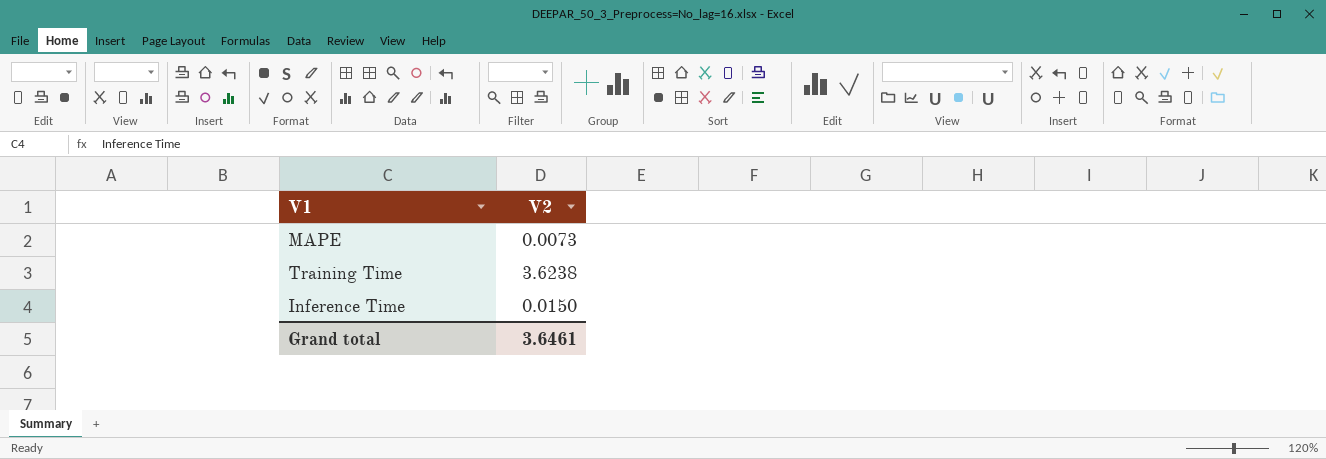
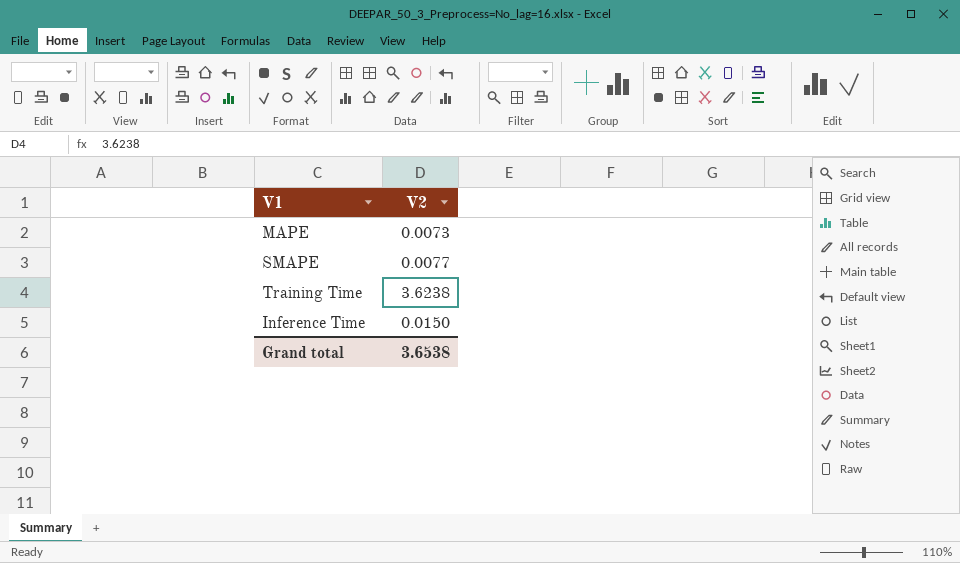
row SMAPE: none -> 0.0077
Grand total | V2: 3.6461 -> 3.6538

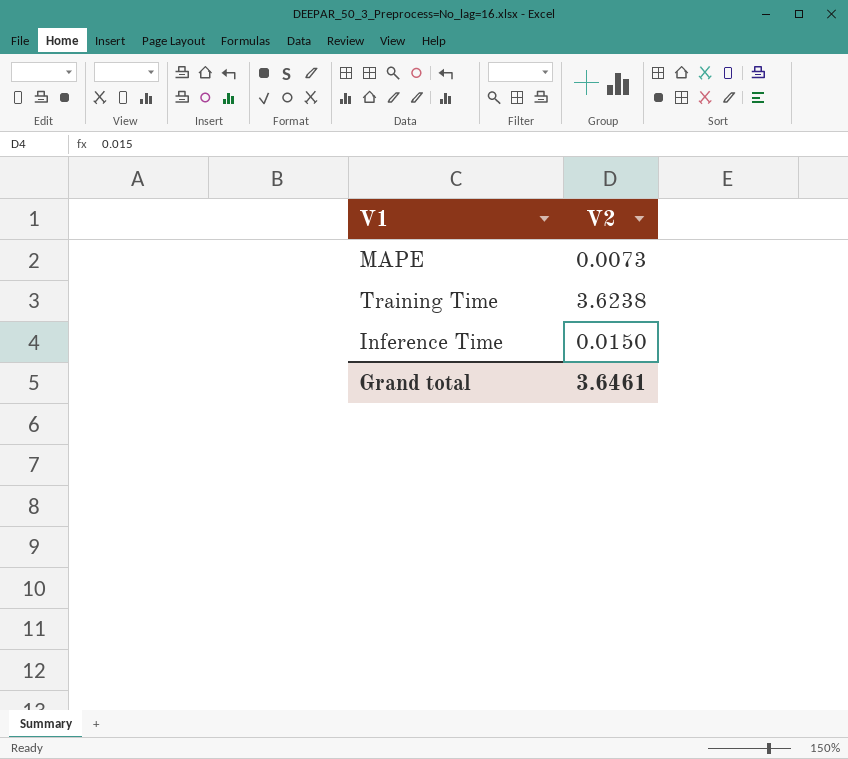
row SMAPE: 0.0077 -> none
Grand total | V2: 3.6538 -> 3.6461

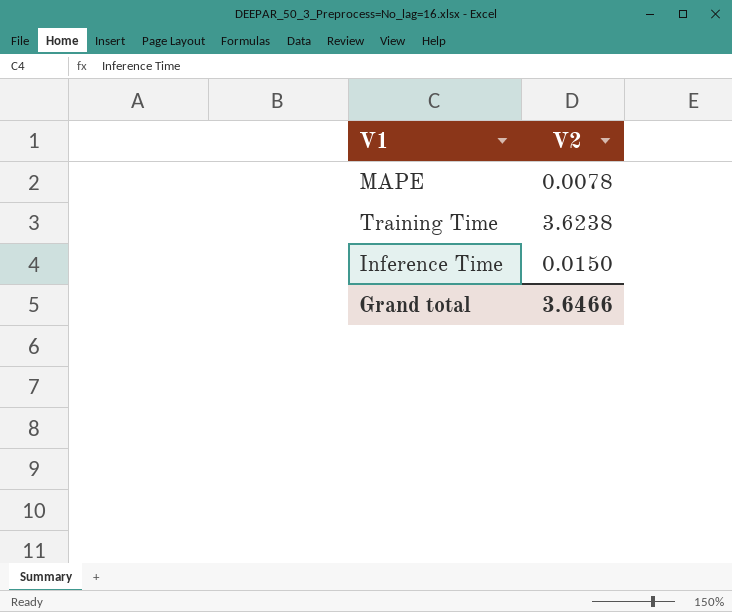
MAPE | V2: 0.0073 -> 0.0078
Grand total | V2: 3.6461 -> 3.6466

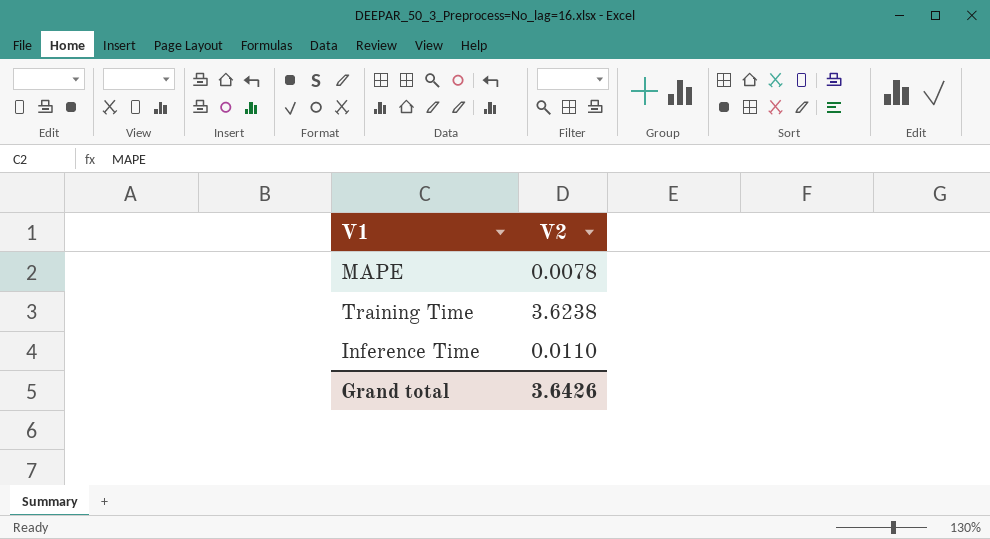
Inference Time | V2: 0.0150 -> 0.0110
Grand total | V2: 3.6466 -> 3.6426

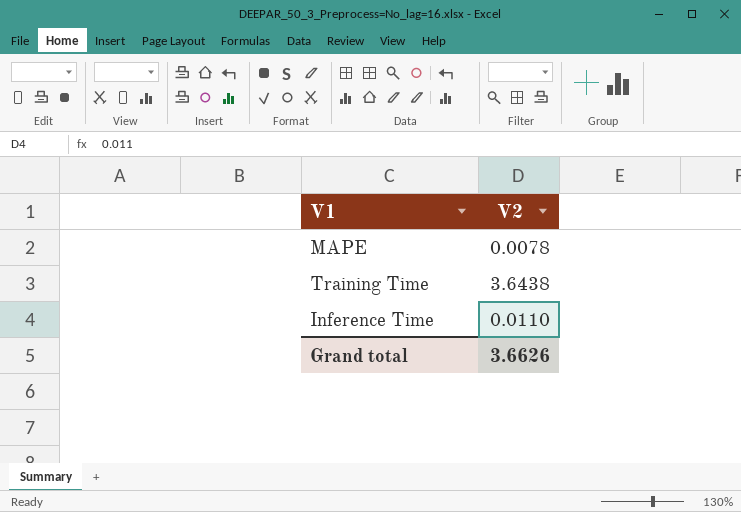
Training Time | V2: 3.6238 -> 3.6438
Grand total | V2: 3.6426 -> 3.6626

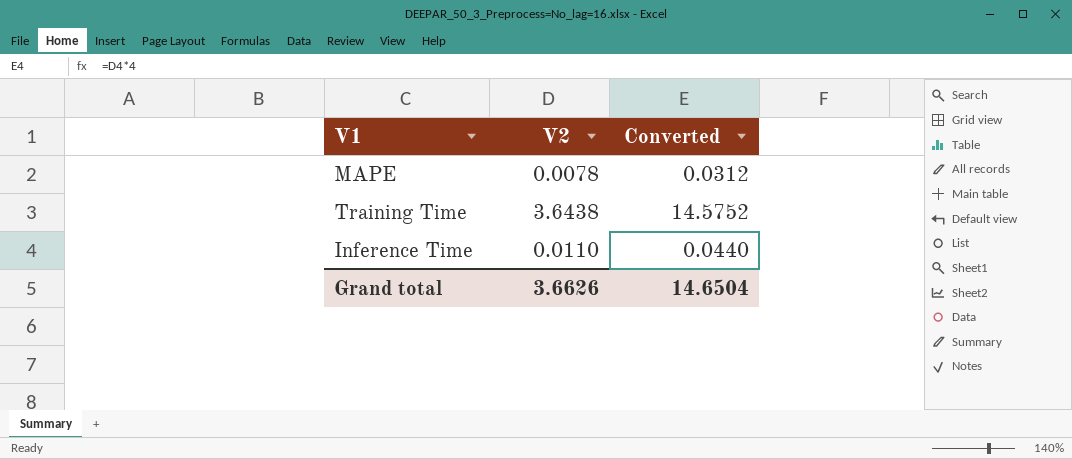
column Converted | formula: none -> [V2] * 4

